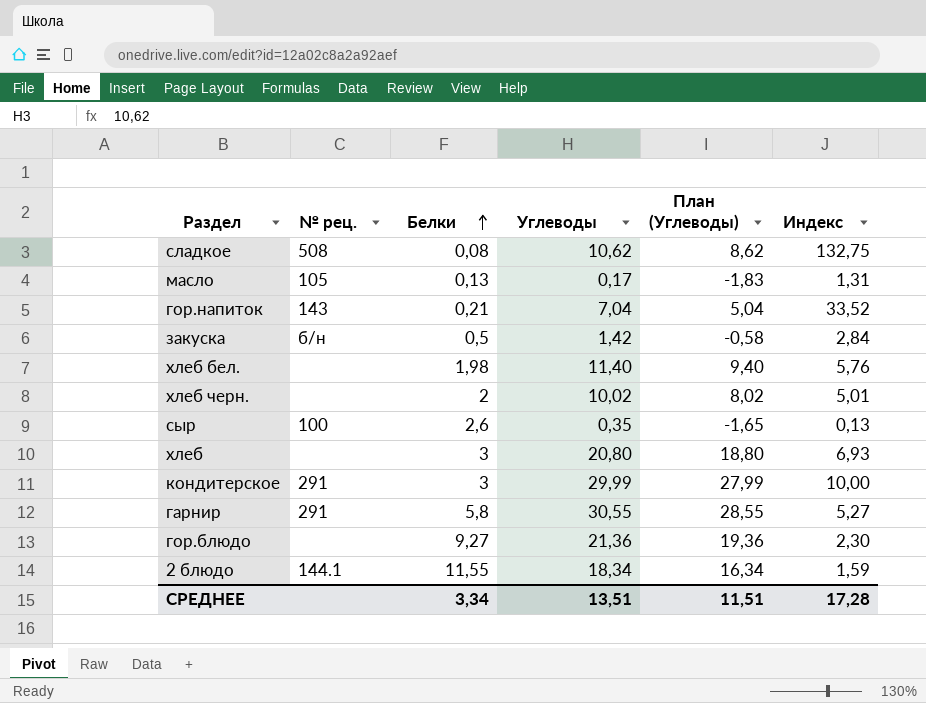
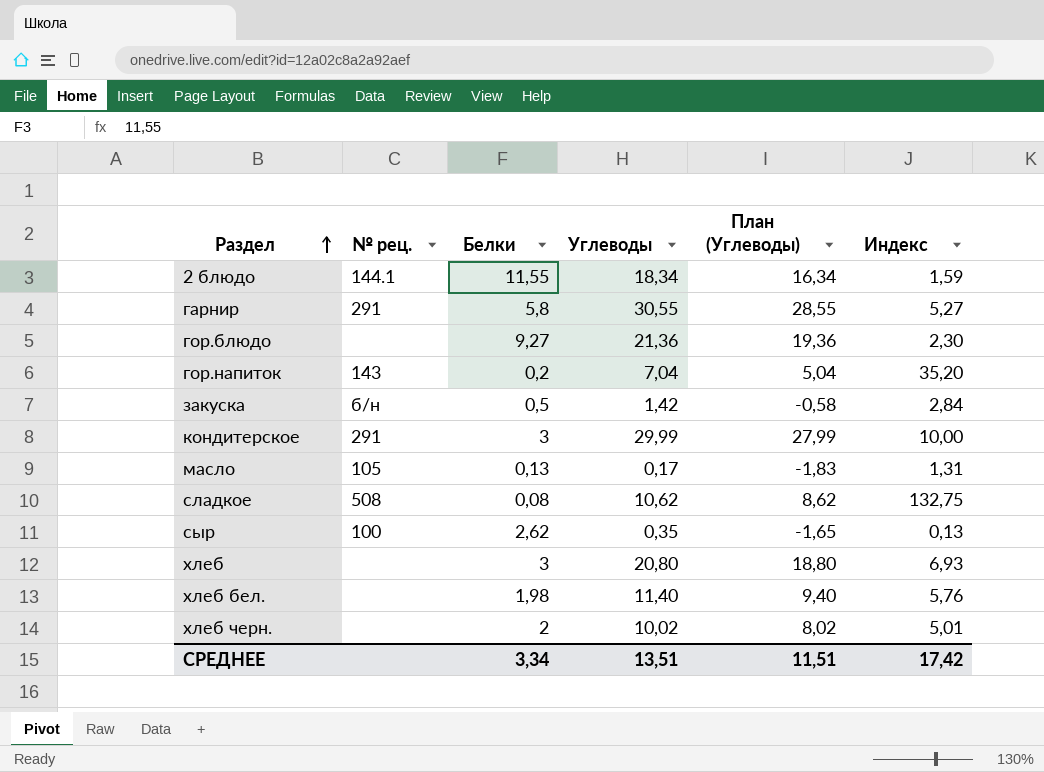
row order: Белки ascending -> Раздел ascending
гор.напиток | Белки: 0,21 -> 0,2
гор.напиток | Индекс: 33,52 -> 35,20
сыр | Белки: 2,6 -> 2,62
СРЕДНЕЕ | Индекс: 17,28 -> 17,42

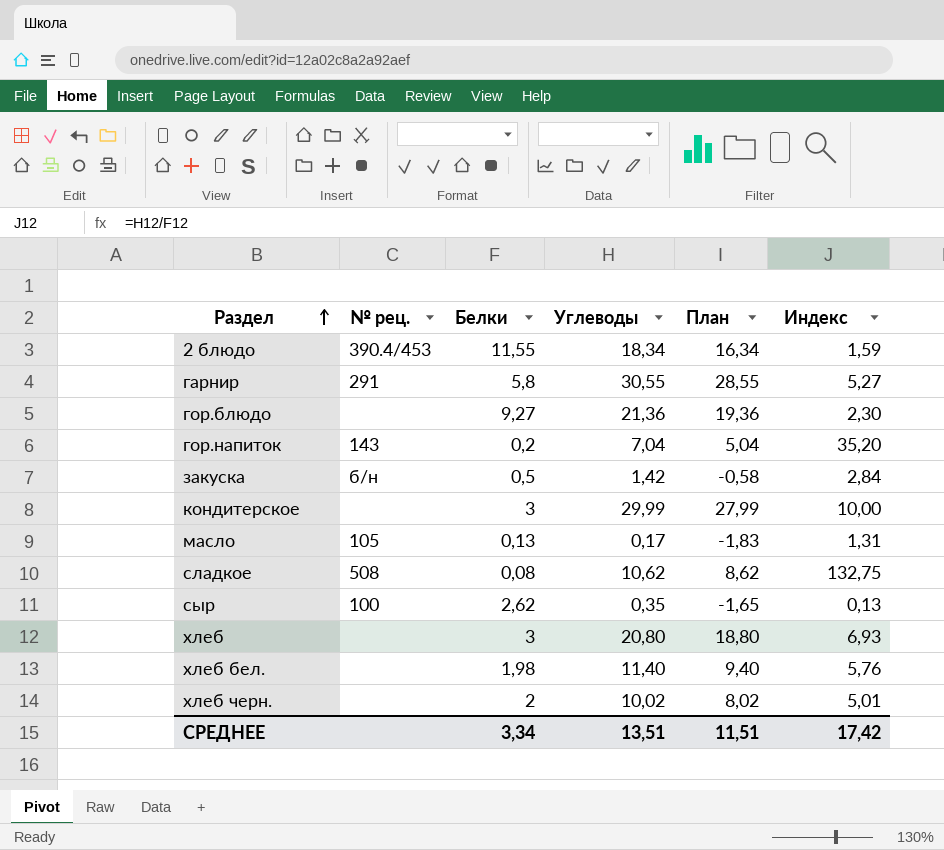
column name: План (Углеводы) -> План
2 блюдо | № рец.: 144.1 -> 390.4/453
кондитерское | № рец.: 291 -> none

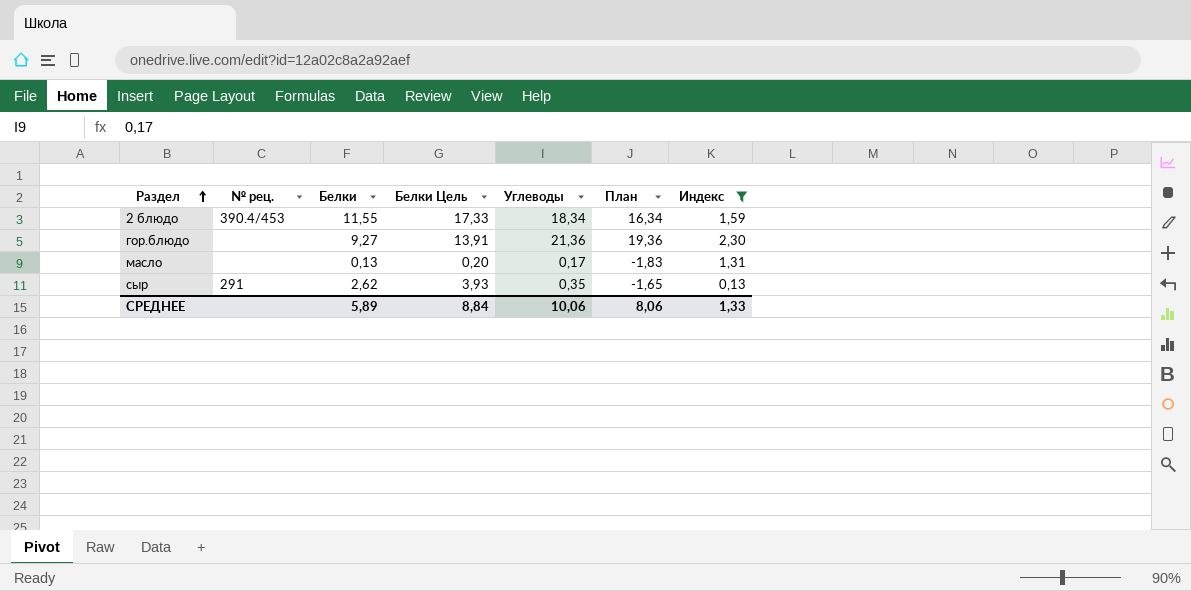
filter: none -> Индекс <= 2,30
column Белки Цель | formula: none -> [Белки] * 1,5
масло | № рец.: 105 -> none
сыр | № рец.: 100 -> 291
СРЕДНЕЕ | Белки: 3,34 -> 5,89
СРЕДНЕЕ | Углеводы: 13,51 -> 10,06
СРЕДНЕЕ | План: 11,51 -> 8,06
СРЕДНЕЕ | Индекс: 17,42 -> 1,33

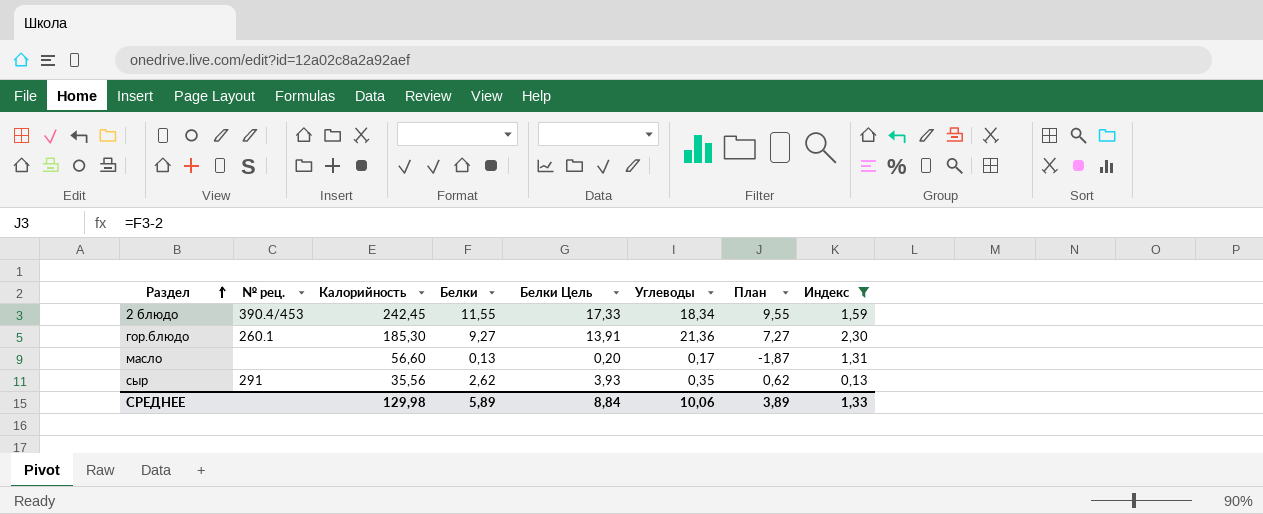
column Калорийность | position: none -> 3
column План | formula: [Углеводы] - 2 -> [Белки] - 2
гор.блюдо | № рец.: none -> 260.1
СРЕДНЕЕ | План: 8,06 -> 3,89

